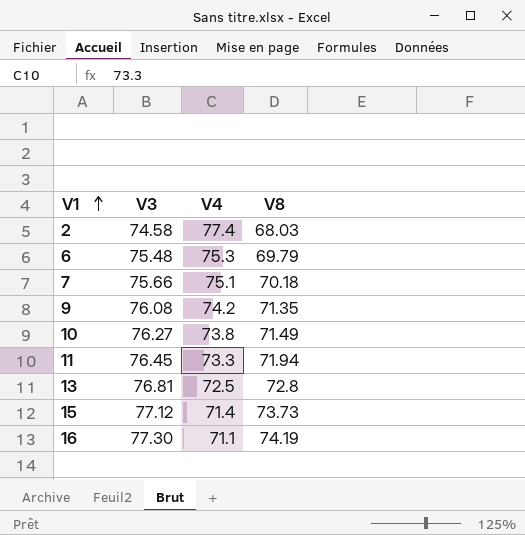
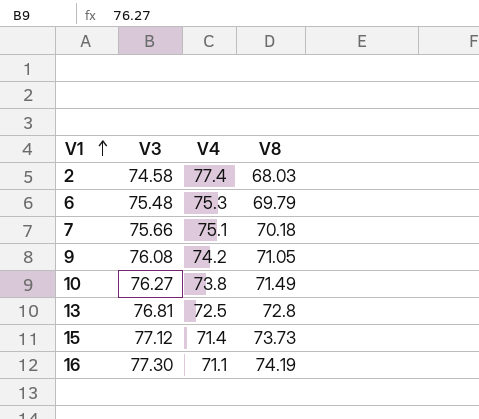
row 11: 76.45 | 73.3 | 71.94 -> none
9 | V8: 71.35 -> 71.05

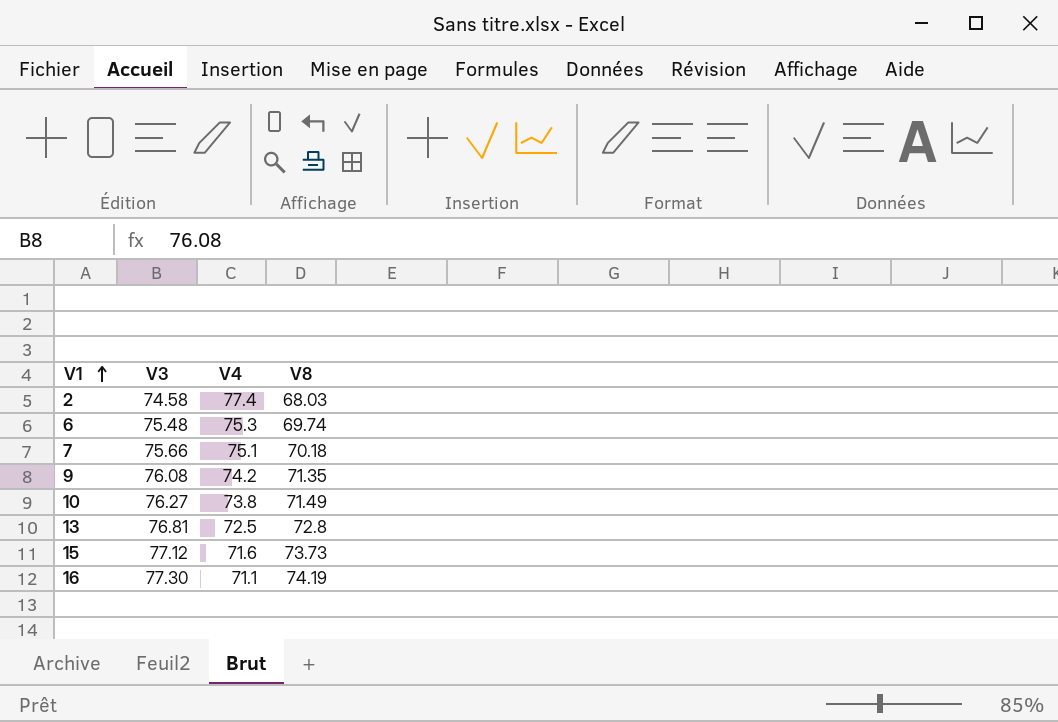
6 | V8: 69.79 -> 69.74
9 | V8: 71.05 -> 71.35
15 | V4: 71.4 -> 71.6

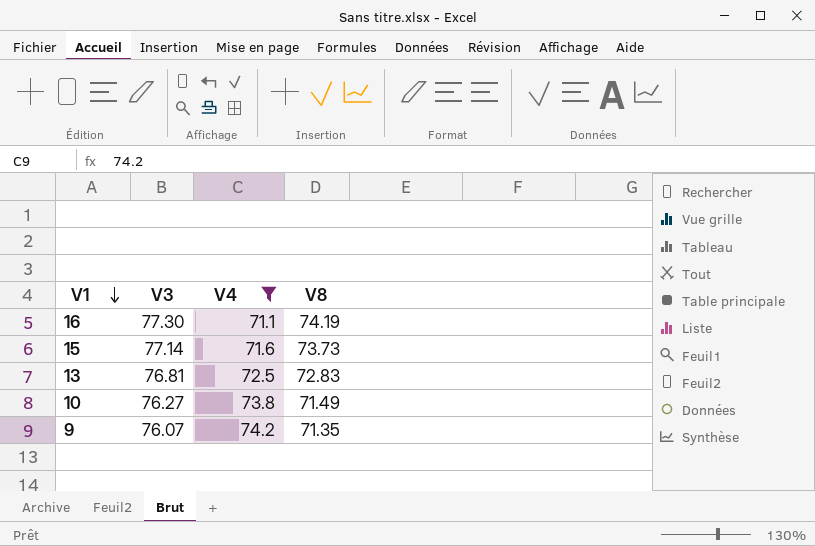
filter: none -> V4 <= 74.2
row order: V1 ascending -> V1 descending
15 | V3: 77.12 -> 77.14
13 | V8: 72.8 -> 72.83
9 | V3: 76.08 -> 76.07

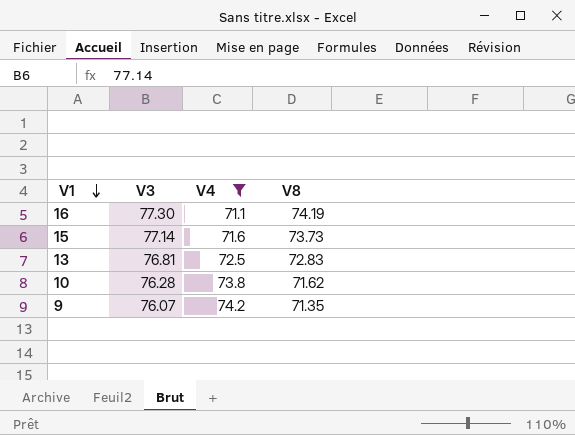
10 | V3: 76.27 -> 76.28
10 | V8: 71.49 -> 71.62

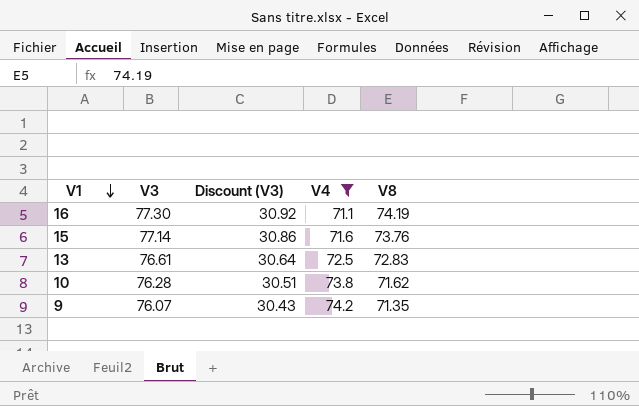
column Discount (V3) | formula: none -> [V3] * 0.4
15 | V8: 73.73 -> 73.76
13 | V3: 76.81 -> 76.61

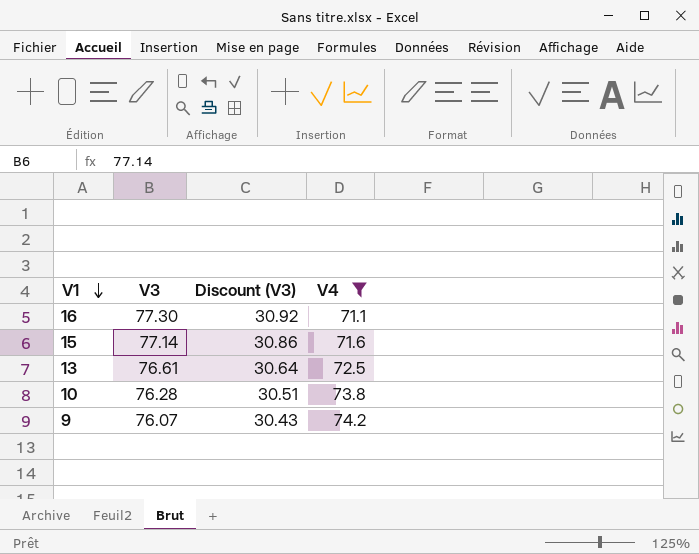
column V8 | position: 5 -> none

